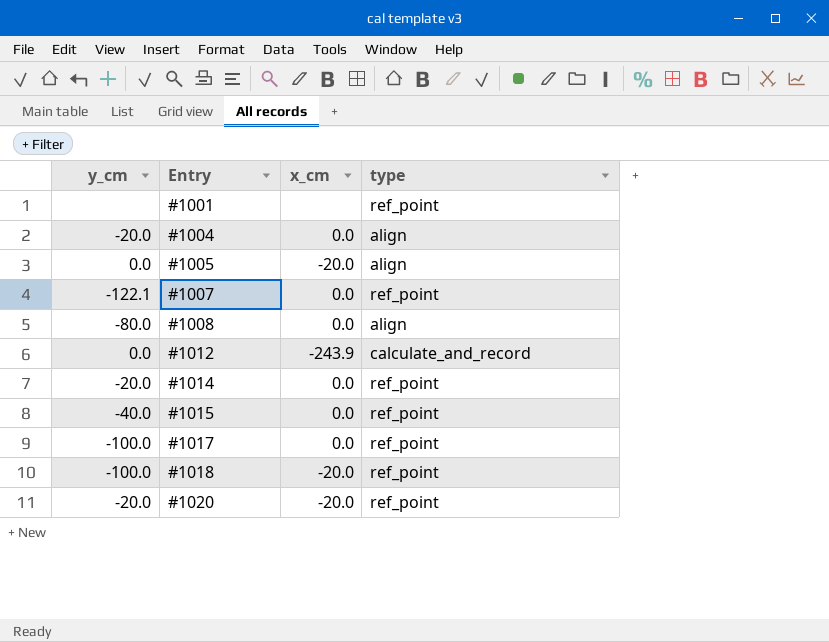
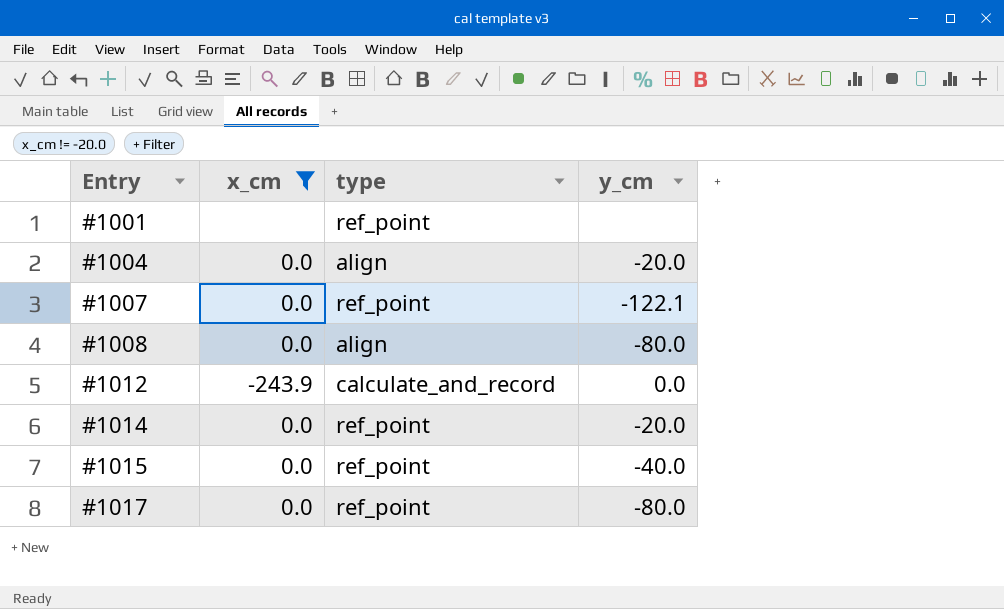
filter: none -> x_cm != -20.0
column y_cm | position: 1 -> 4
#1017 | y_cm: -100.0 -> -80.0

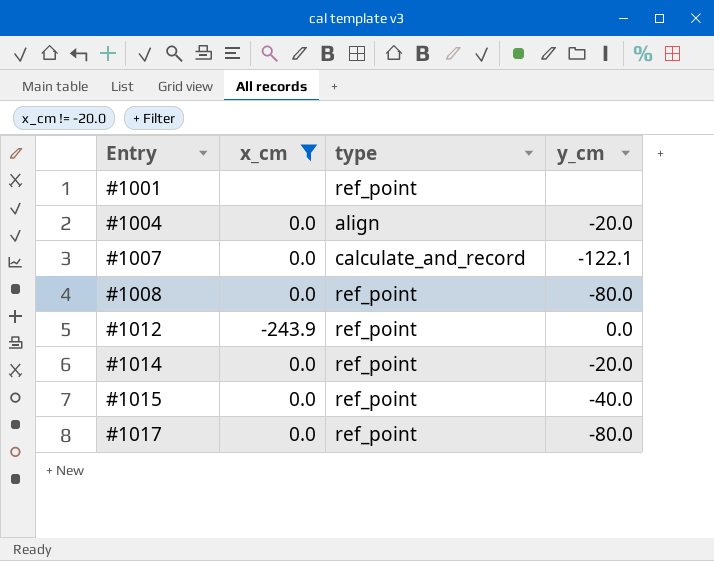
#1007 | type: ref_point -> calculate_and_record
#1008 | type: align -> ref_point
#1012 | type: calculate_and_record -> ref_point

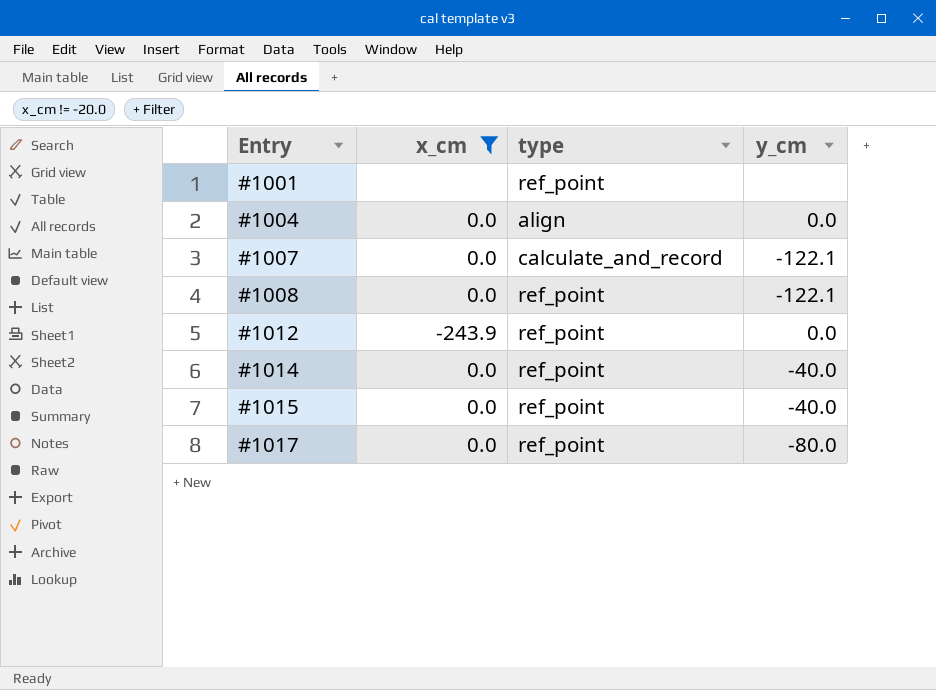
#1004 | y_cm: -20.0 -> 0.0
#1008 | y_cm: -80.0 -> -122.1
#1014 | y_cm: -20.0 -> -40.0

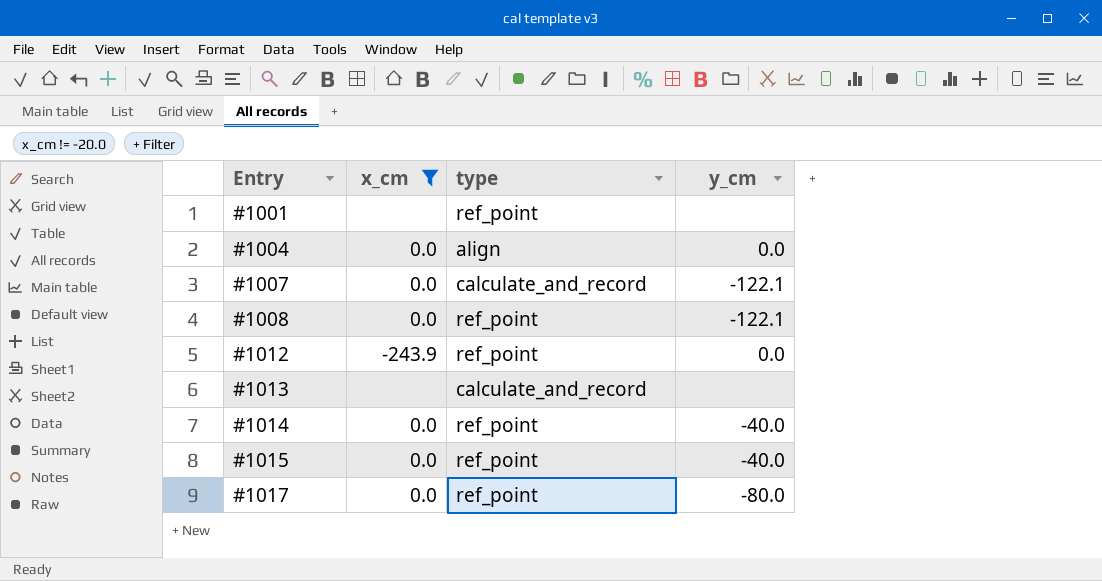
row #1013: none -> none | calculate_and_record | none

